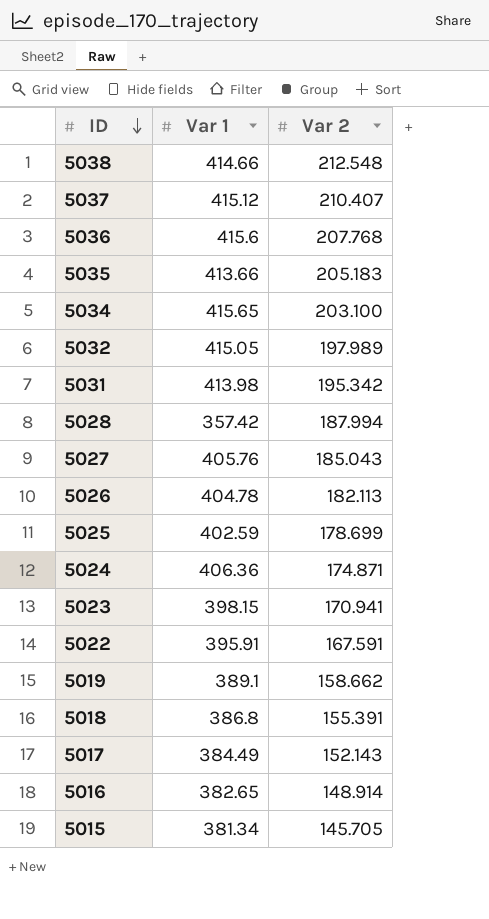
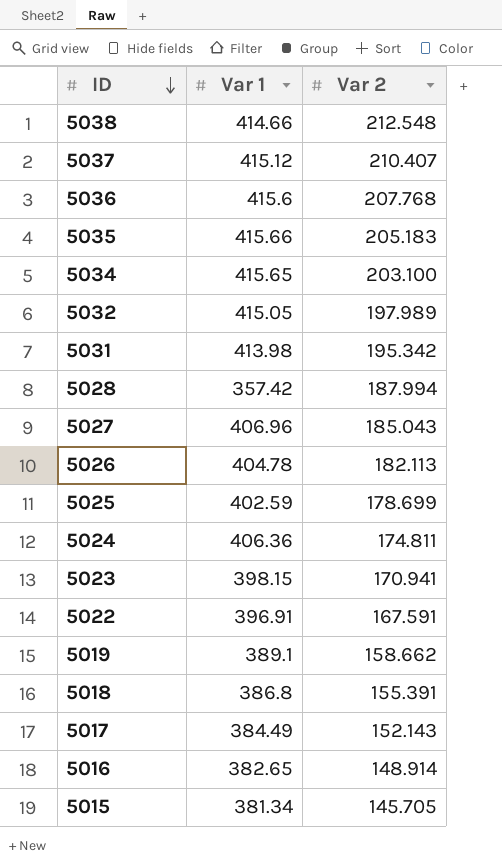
5035 | Var 1: 413.66 -> 415.66
5027 | Var 1: 405.76 -> 406.96
5024 | Var 2: 174.871 -> 174.811
5022 | Var 1: 395.91 -> 396.91

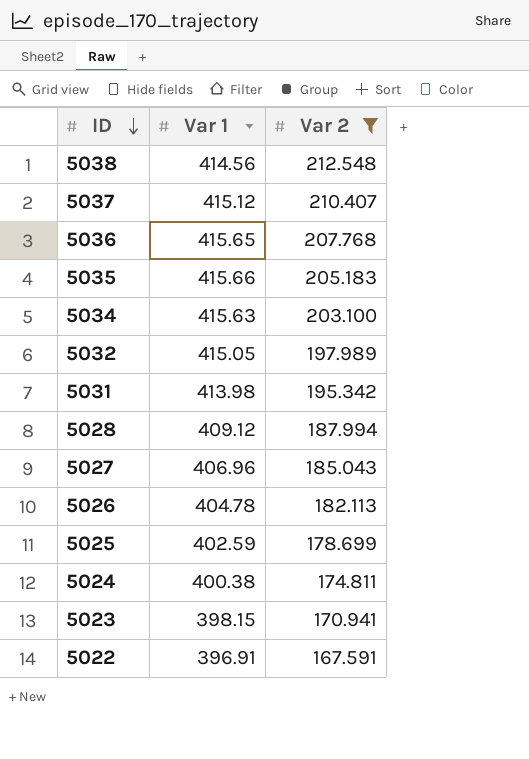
filter: none -> Var 2 >= 167.591
5038 | Var 1: 414.66 -> 414.56
5036 | Var 1: 415.6 -> 415.65
5034 | Var 1: 415.65 -> 415.63
5028 | Var 1: 357.42 -> 409.12
5024 | Var 1: 406.36 -> 400.38

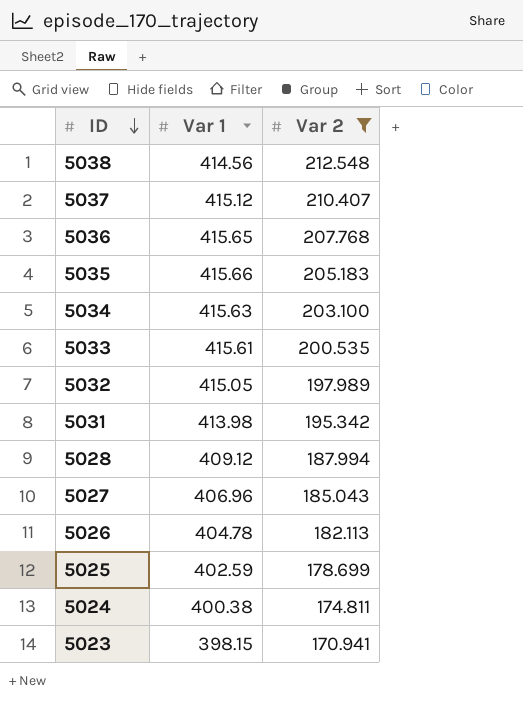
row 5022: 396.91 | 167.591 -> none
row 5033: none -> 415.61 | 200.535

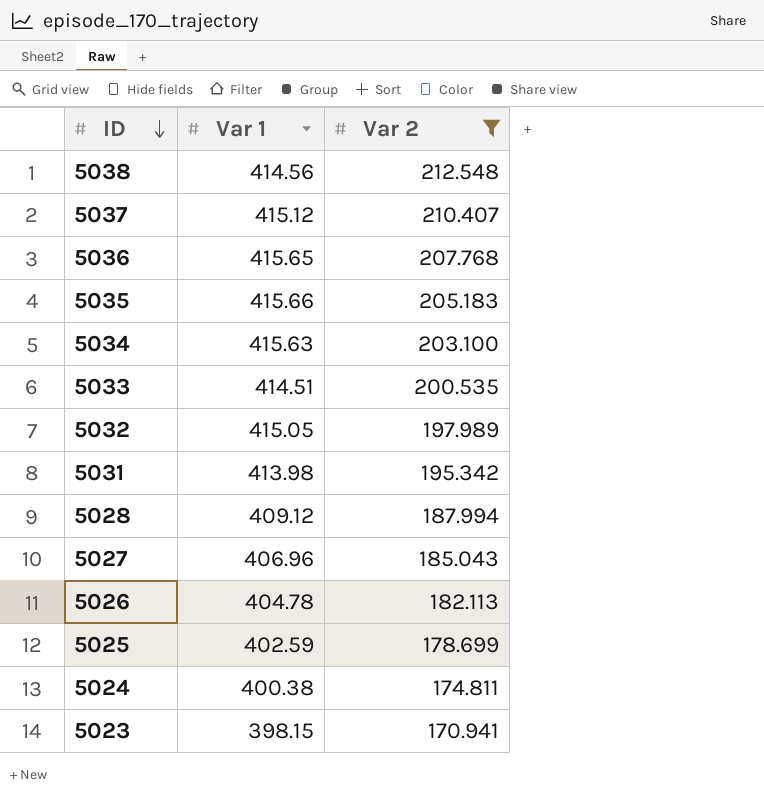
5033 | Var 1: 415.61 -> 414.51

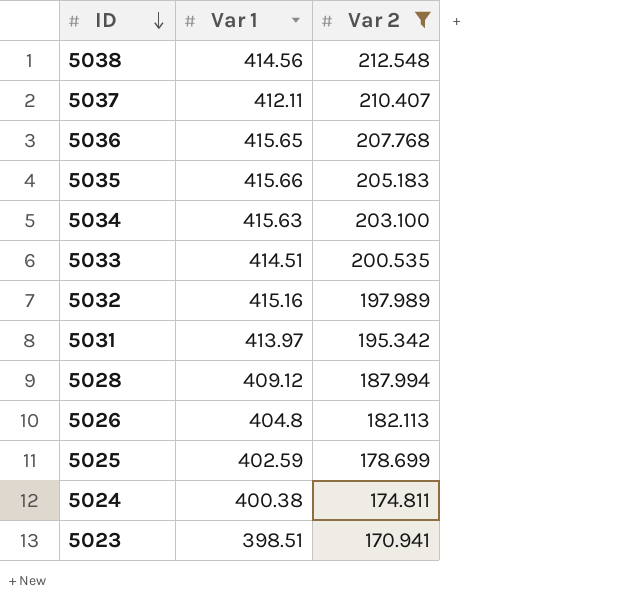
row 5027: 406.96 | 185.043 -> none
5037 | Var 1: 415.12 -> 412.11
5032 | Var 1: 415.05 -> 415.16
5031 | Var 1: 413.98 -> 413.97
5026 | Var 1: 404.78 -> 404.8
5023 | Var 1: 398.15 -> 398.51

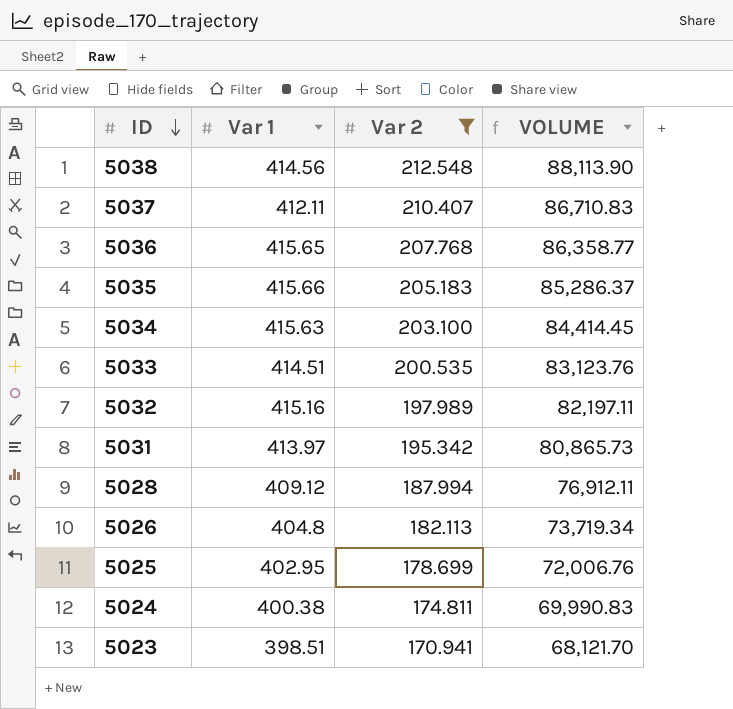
column VOLUME | formula: none -> [Var 1] * [Var 2]
5025 | Var 1: 402.59 -> 402.95

